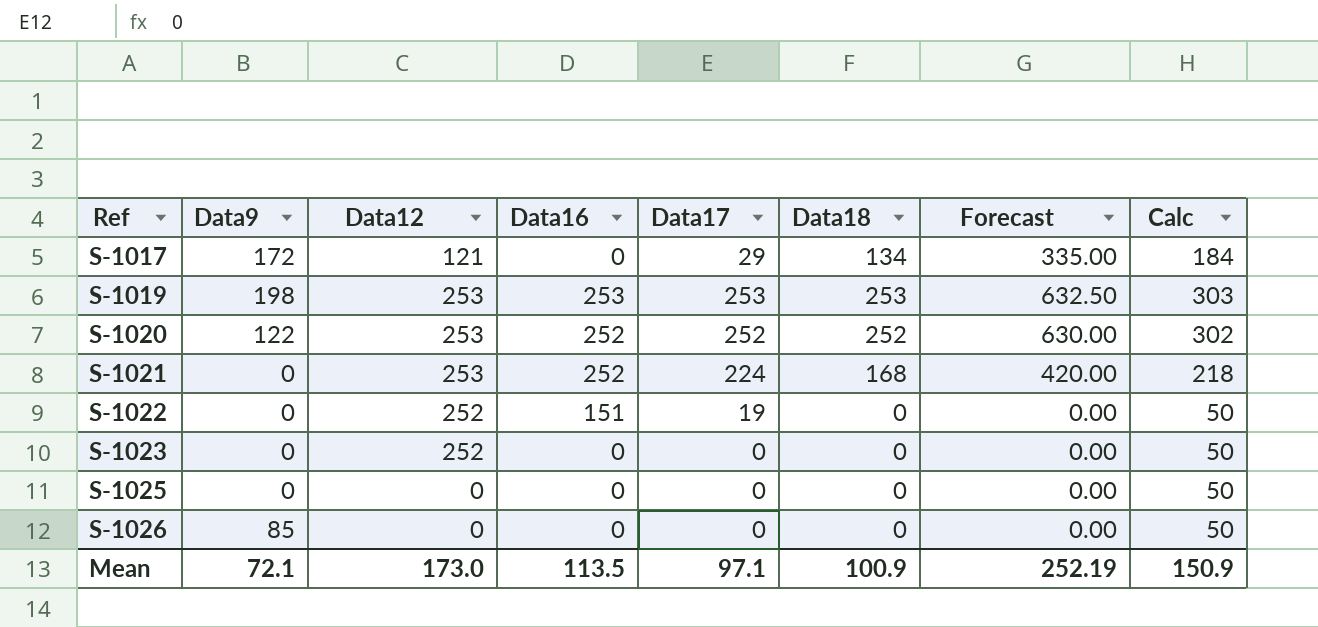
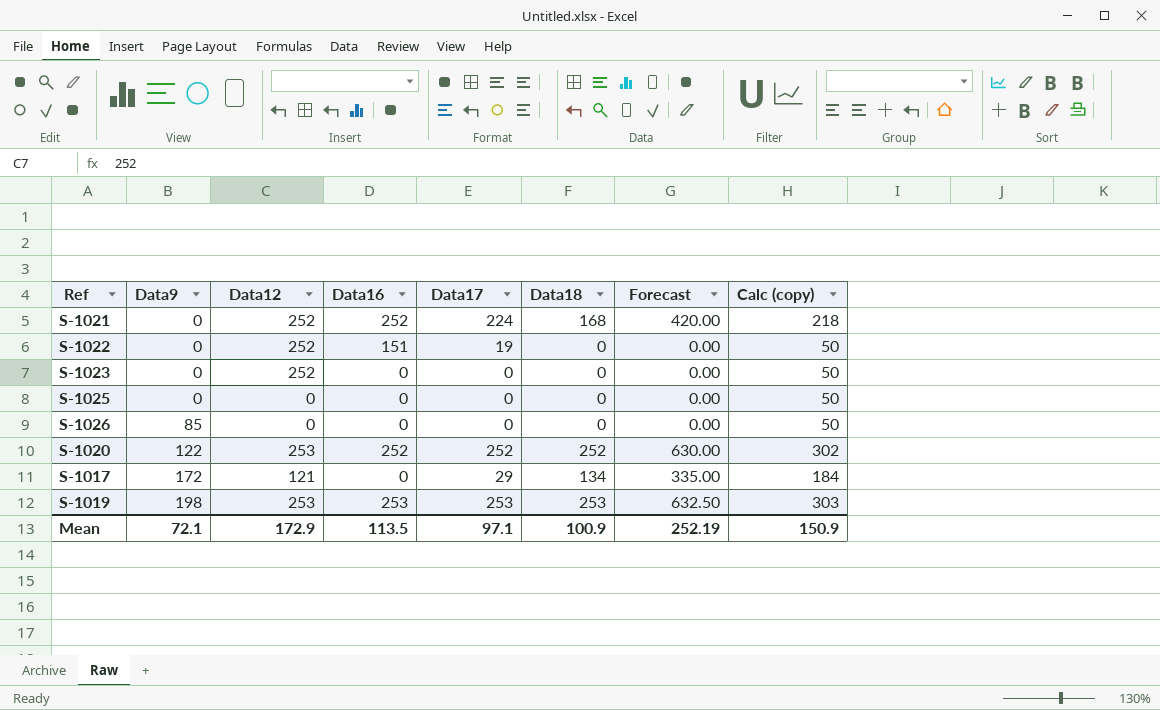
row order: Ref ascending -> Data9 ascending
column name: Calc -> Calc (copy)
S-1021 | Data12: 253 -> 252
Mean | Data12: 173.0 -> 172.9

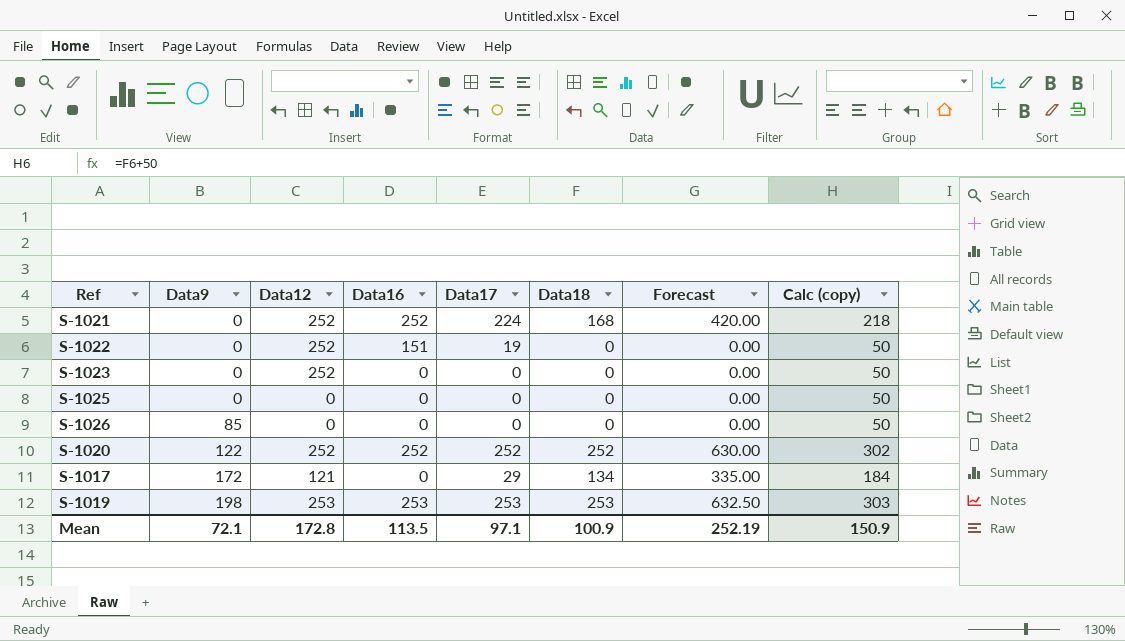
S-1020 | Data12: 253 -> 252
Mean | Data12: 172.9 -> 172.8

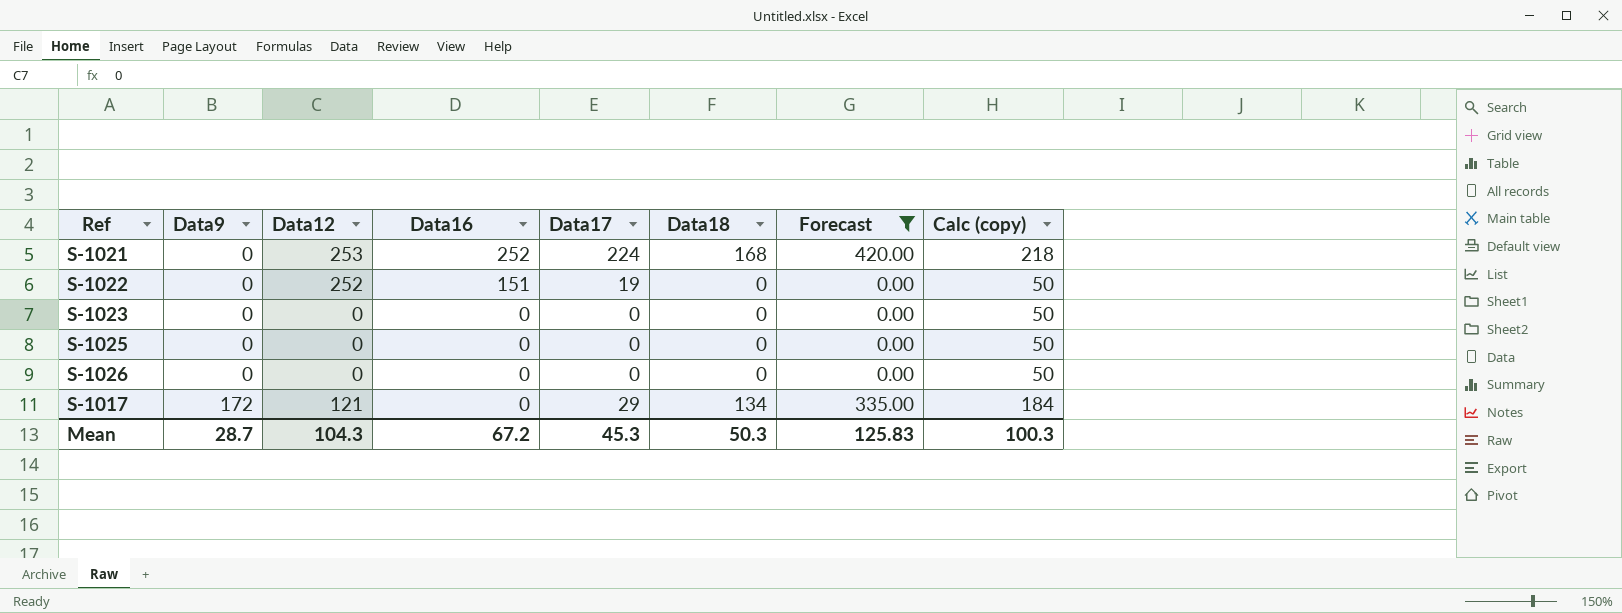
filter: none -> Forecast <= 420.00
S-1021 | Data12: 252 -> 253
S-1023 | Data12: 252 -> 0
S-1026 | Data9: 85 -> 0
Mean | Data9: 72.1 -> 28.7
Mean | Data12: 172.8 -> 104.3
Mean | Data16: 113.5 -> 67.2
Mean | Data17: 97.1 -> 45.3
Mean | Data18: 100.9 -> 50.3
Mean | Forecast: 252.19 -> 125.83
Mean | Calc (copy): 150.9 -> 100.3

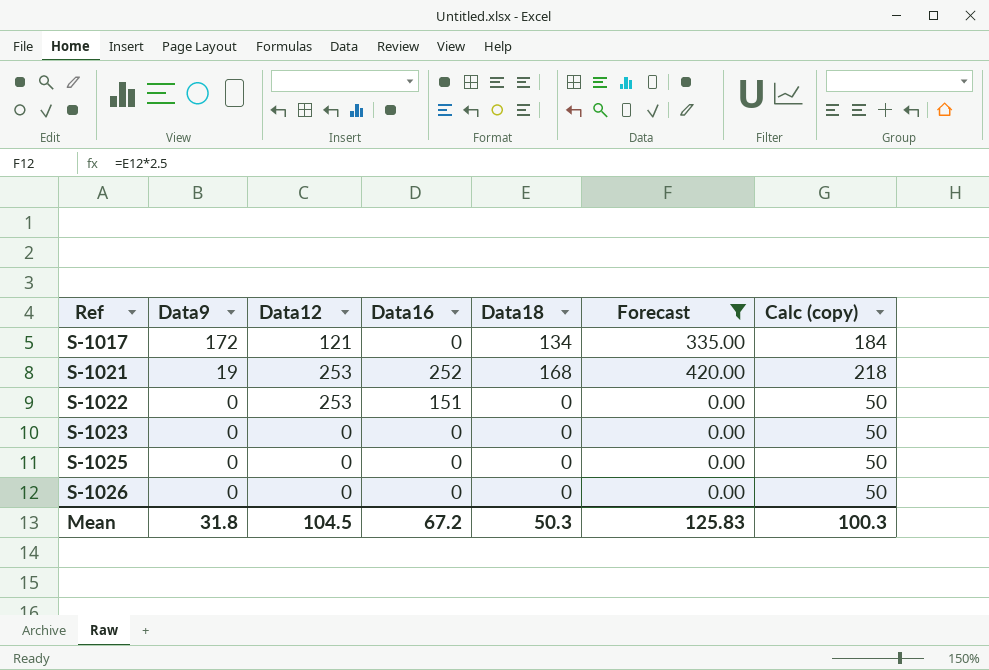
row order: Data9 ascending -> Ref ascending
column Data17 | position: 5 -> none
S-1021 | Data9: 0 -> 19
S-1022 | Data12: 252 -> 253
Mean | Data9: 28.7 -> 31.8
Mean | Data12: 104.3 -> 104.5

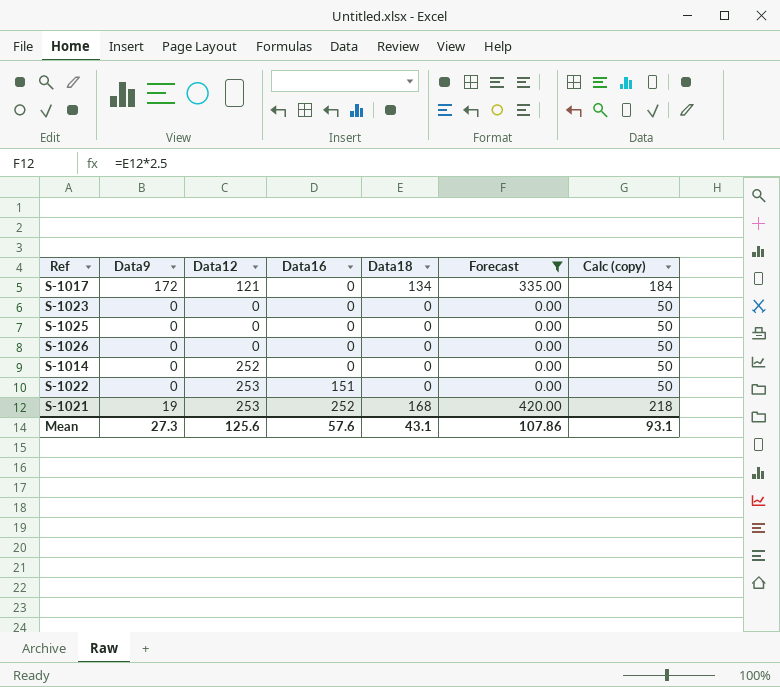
row order: Ref ascending -> Data16 ascending
row S-1014: none -> 0 | 252 | 0 | 0 | 0.00 | 50
Mean | Data9: 31.8 -> 27.3
Mean | Data12: 104.5 -> 125.6
Mean | Data16: 67.2 -> 57.6
Mean | Data18: 50.3 -> 43.1
Mean | Forecast: 125.83 -> 107.86
Mean | Calc (copy): 100.3 -> 93.1

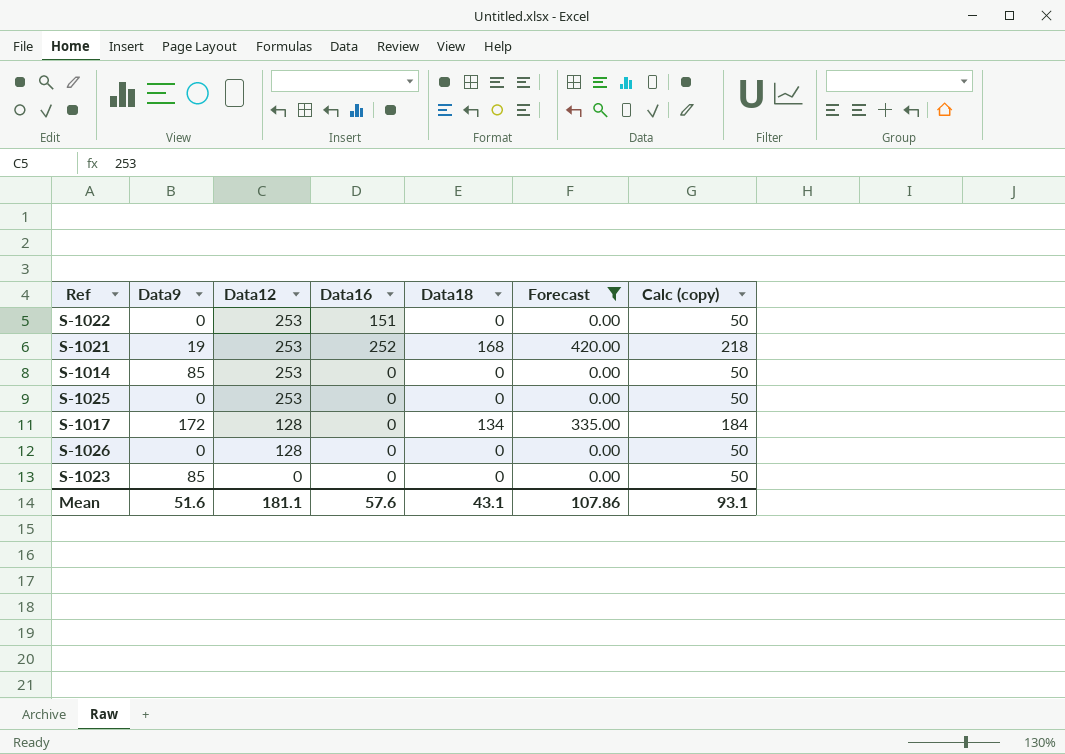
row order: Data16 ascending -> Data12 descending
S-1014 | Data9: 0 -> 85
S-1014 | Data12: 252 -> 253
S-1025 | Data12: 0 -> 253
S-1017 | Data12: 121 -> 128
S-1026 | Data12: 0 -> 128
S-1023 | Data9: 0 -> 85
Mean | Data9: 27.3 -> 51.6
Mean | Data12: 125.6 -> 181.1

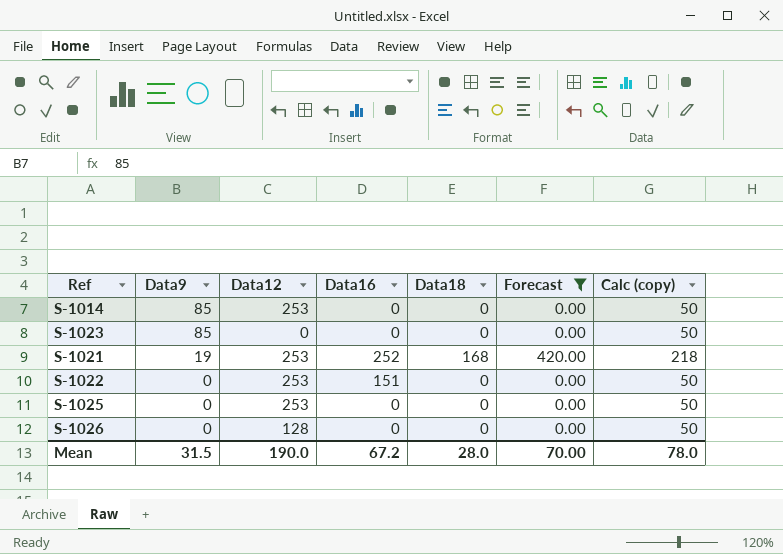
row order: Data12 descending -> Data9 descending
row S-1017: 172 | 128 | 0 | 134 | 335.00 | 184 -> none
Mean | Data9: 51.6 -> 31.5
Mean | Data12: 181.1 -> 190.0
Mean | Data16: 57.6 -> 67.2
Mean | Data18: 43.1 -> 28.0
Mean | Forecast: 107.86 -> 70.00
Mean | Calc (copy): 93.1 -> 78.0

